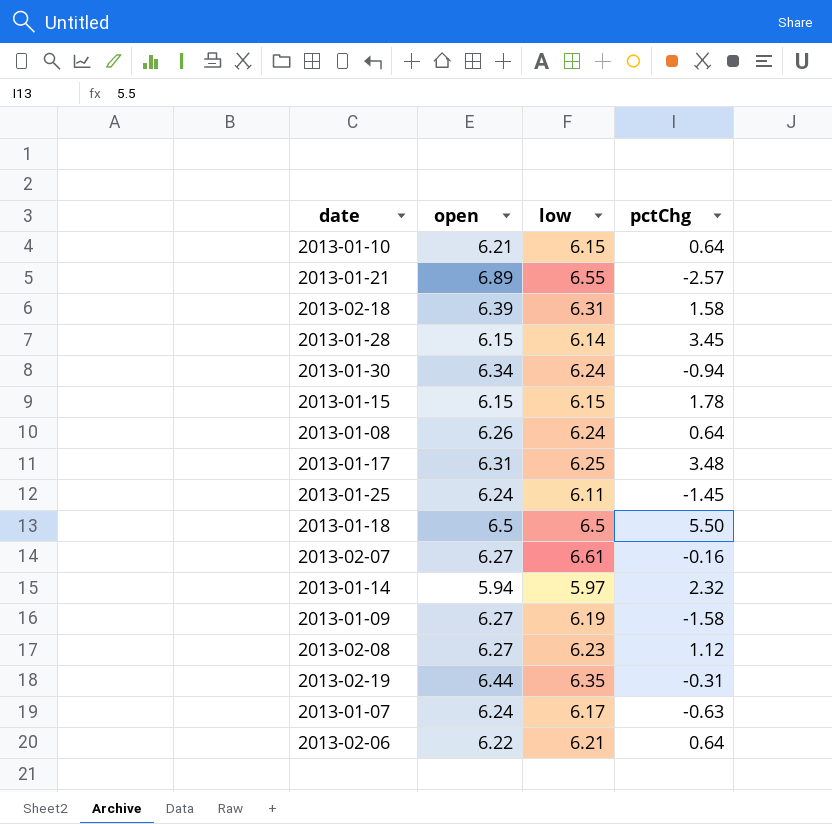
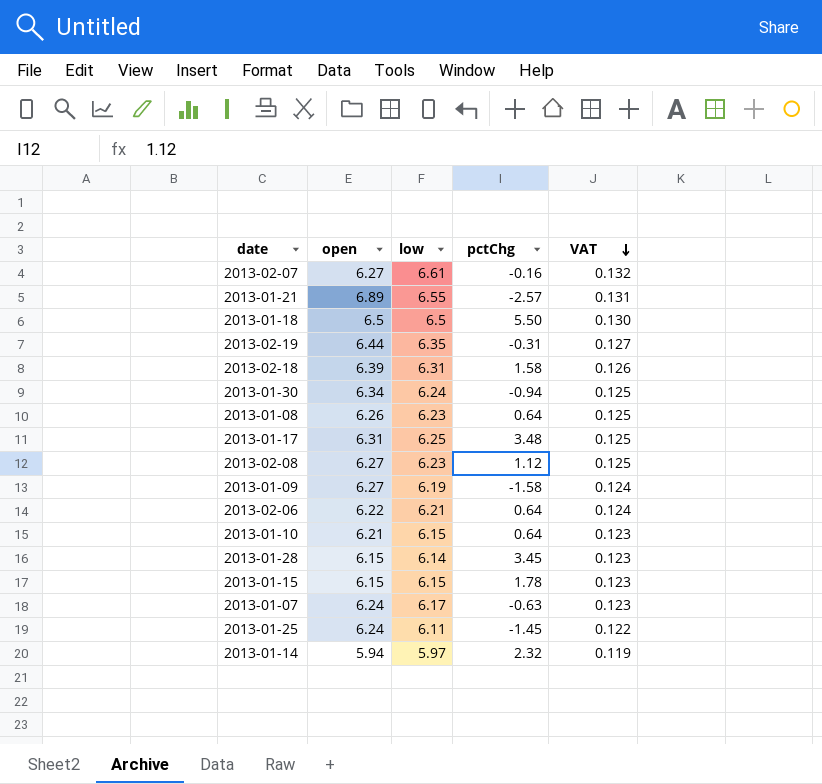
row order: none -> VAT descending
column VAT | formula: none -> [low] * 0.02
2013-01-08 | low: 6.24 -> 6.23

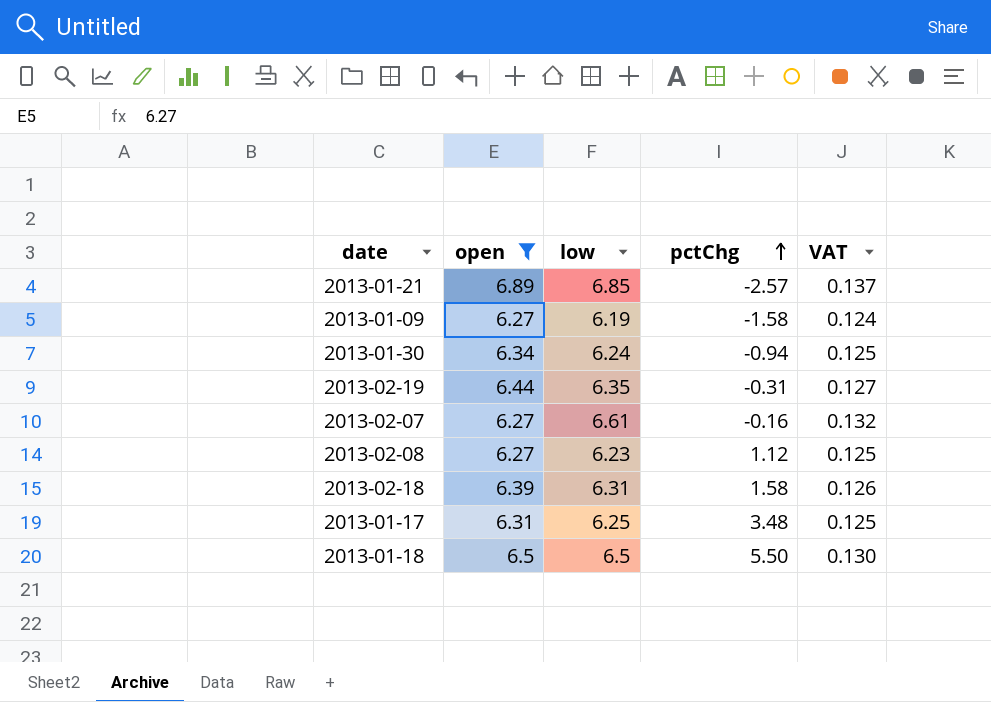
filter: none -> open >= 6.27
row order: VAT descending -> pctChg ascending
2013-01-21 | low: 6.55 -> 6.85
2013-01-21 | VAT: 0.131 -> 0.137

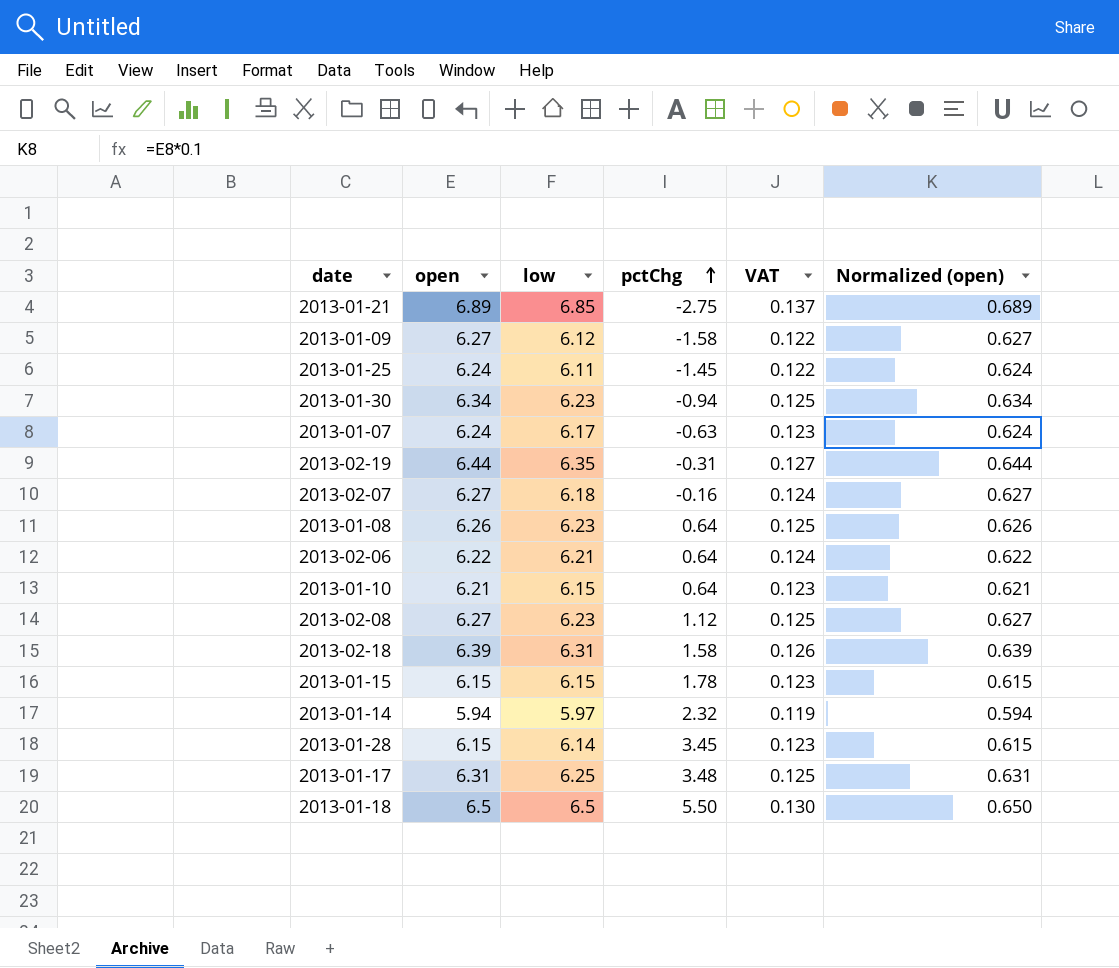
filter: open >= 6.27 -> none
column Normalized (open) | formula: none -> [open] * 0.1
2013-01-21 | pctChg: -2.57 -> -2.75
2013-01-09 | low: 6.19 -> 6.12
2013-01-09 | VAT: 0.124 -> 0.122
2013-01-30 | low: 6.24 -> 6.23
2013-02-07 | low: 6.61 -> 6.18
2013-02-07 | VAT: 0.132 -> 0.124

